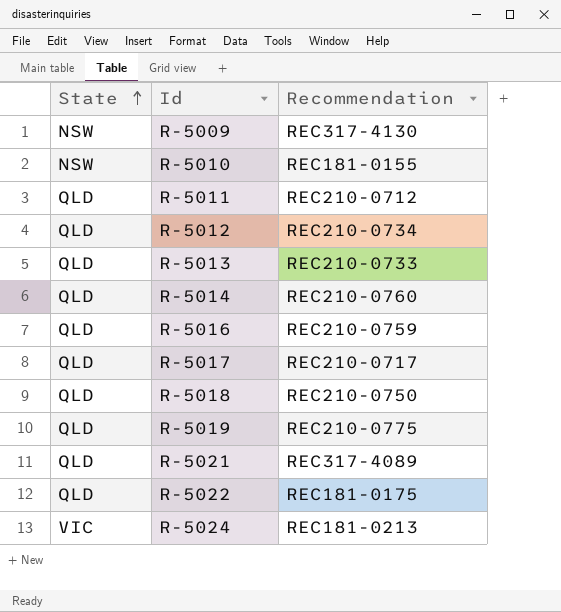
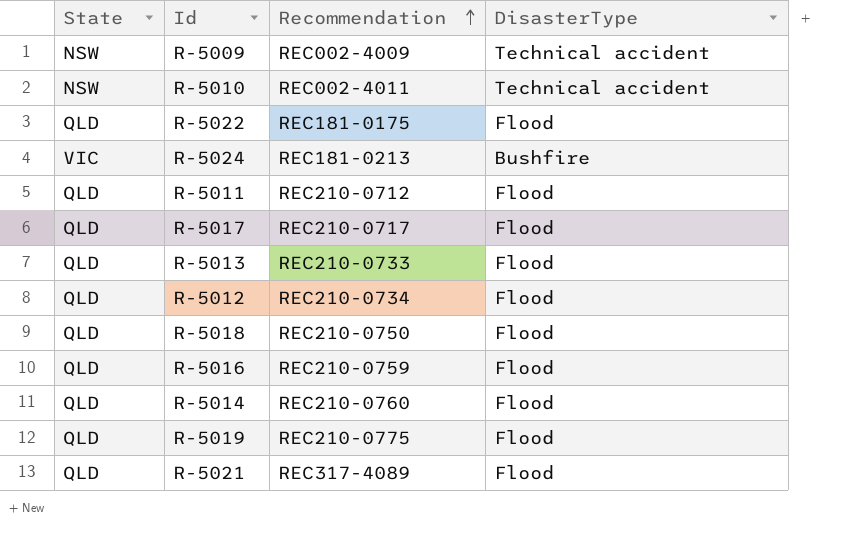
row order: State ascending -> Recommendation ascending
column DisasterType | position: none -> 4
R-5009 | Recommendation: REC317-4130 -> REC002-4009
R-5010 | Recommendation: REC181-0155 -> REC002-4011

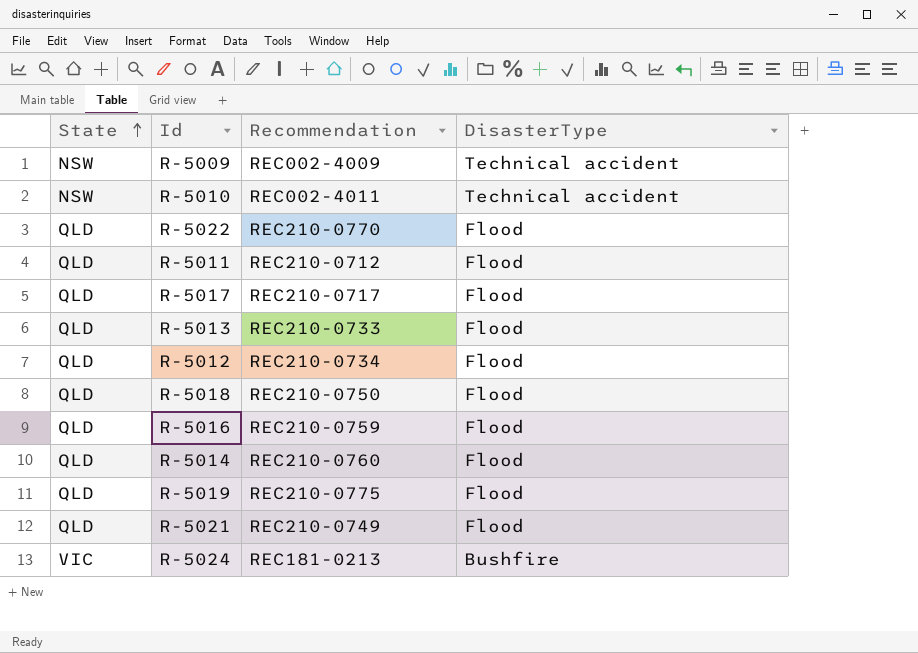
row order: Recommendation ascending -> State ascending
R-5022 | Recommendation: REC181-0175 -> REC210-0770
R-5021 | Recommendation: REC317-4089 -> REC210-0749

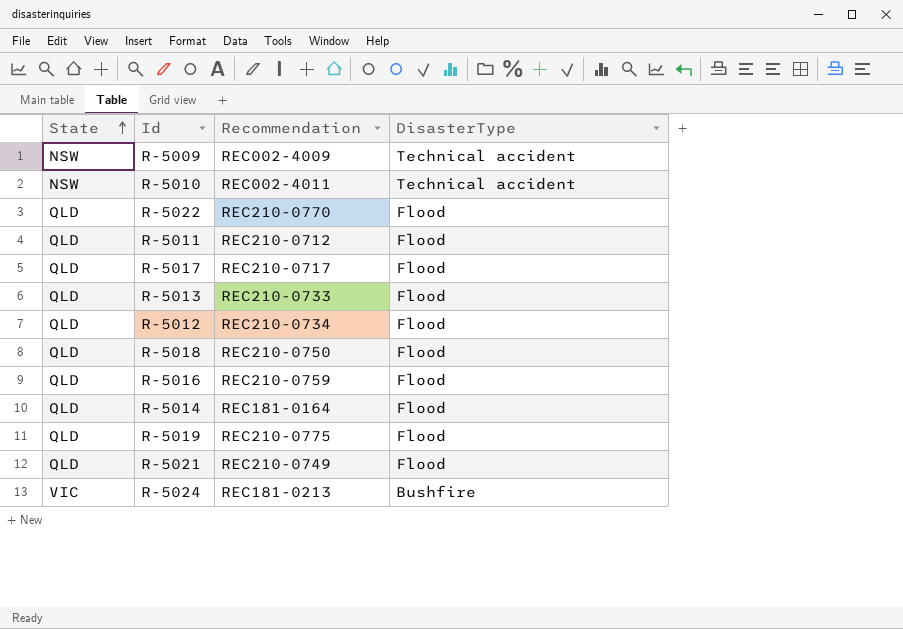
R-5014 | Recommendation: REC210-0760 -> REC181-0164

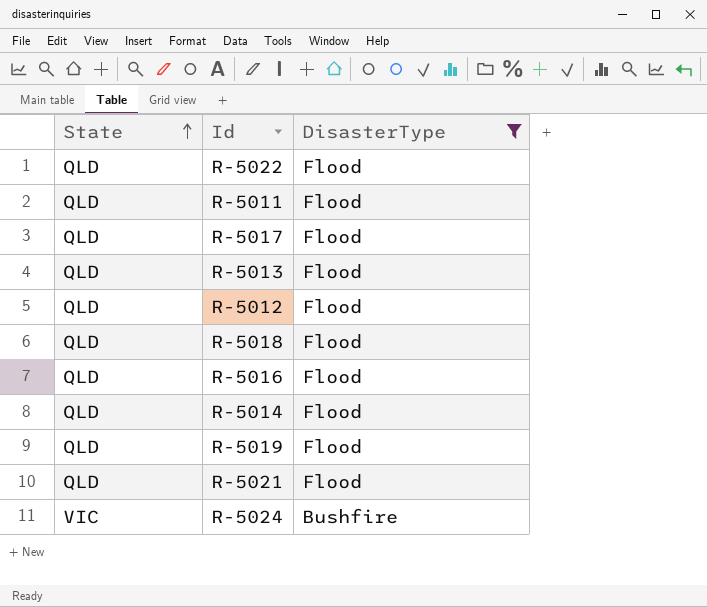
filter: none -> DisasterType != Technical accident
column Recommendation | position: 3 -> none

